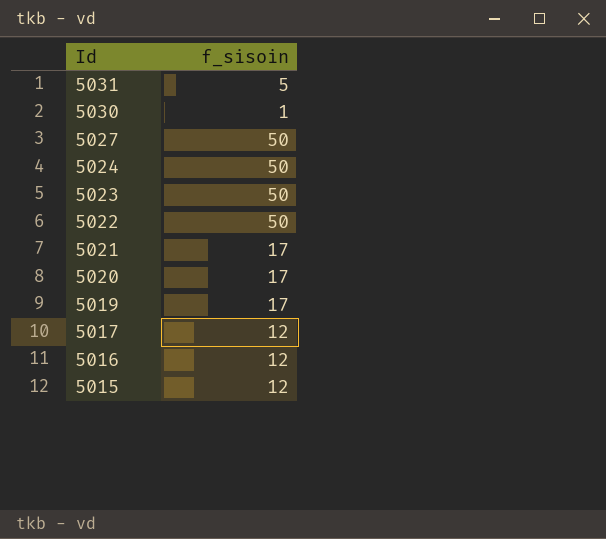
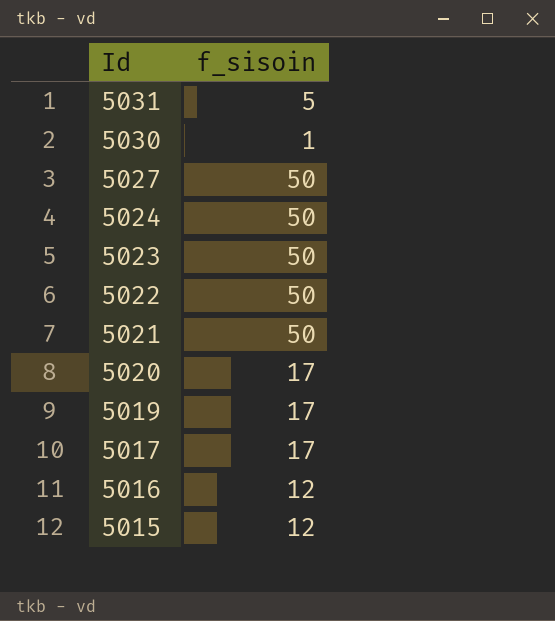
5021 | f_sisoin: 17 -> 50
5017 | f_sisoin: 12 -> 17

